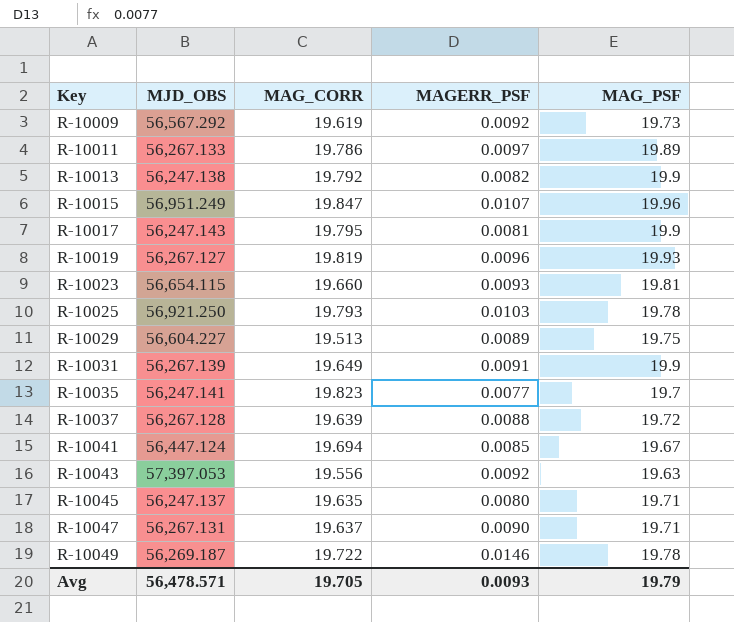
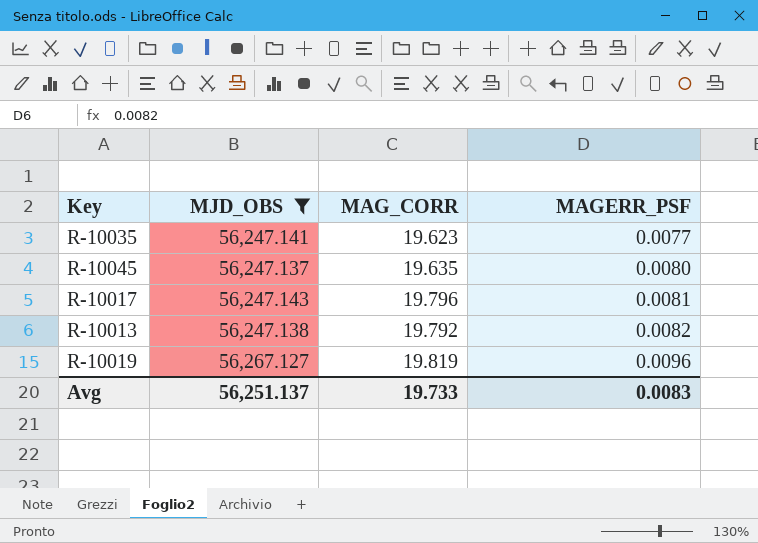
filter: none -> MJD_OBS <= 56,267.127
row order: Key ascending -> MAGERR_PSF ascending
column MAG_PSF | position: 5 -> none
R-10035 | MAG_CORR: 19.823 -> 19.623
R-10017 | MAG_CORR: 19.795 -> 19.796
Avg | MJD_OBS: 56,478.571 -> 56,251.137
Avg | MAG_CORR: 19.705 -> 19.733
Avg | MAGERR_PSF: 0.0093 -> 0.0083

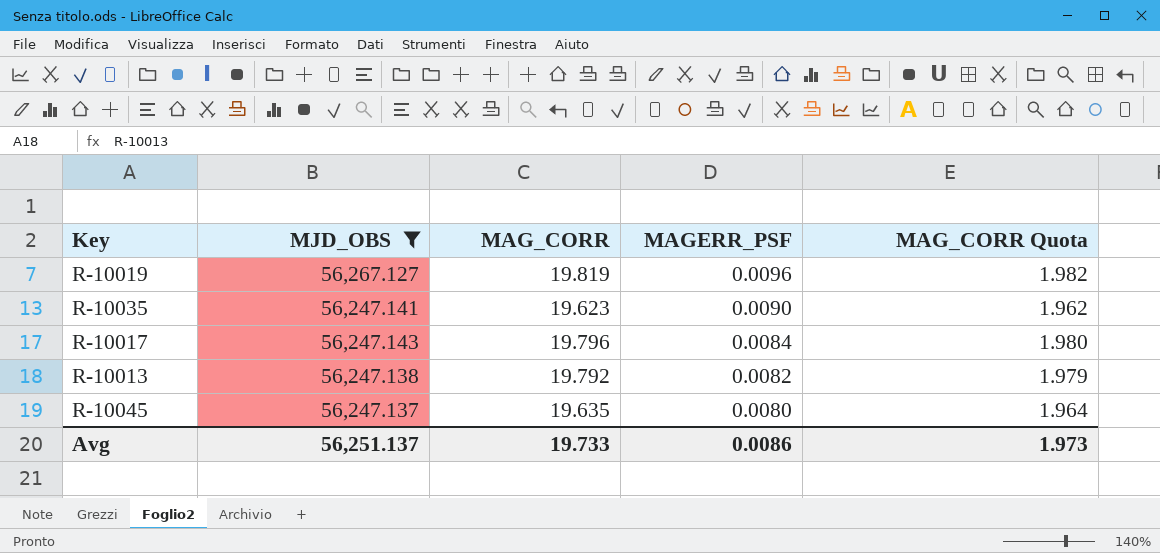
row order: MAGERR_PSF ascending -> MAGERR_PSF descending
column MAG_CORR Quota | formula: none -> [MAG_CORR] * 0.1
R-10035 | MAGERR_PSF: 0.0077 -> 0.0090
R-10017 | MAGERR_PSF: 0.0081 -> 0.0084
Avg | MAGERR_PSF: 0.0083 -> 0.0086

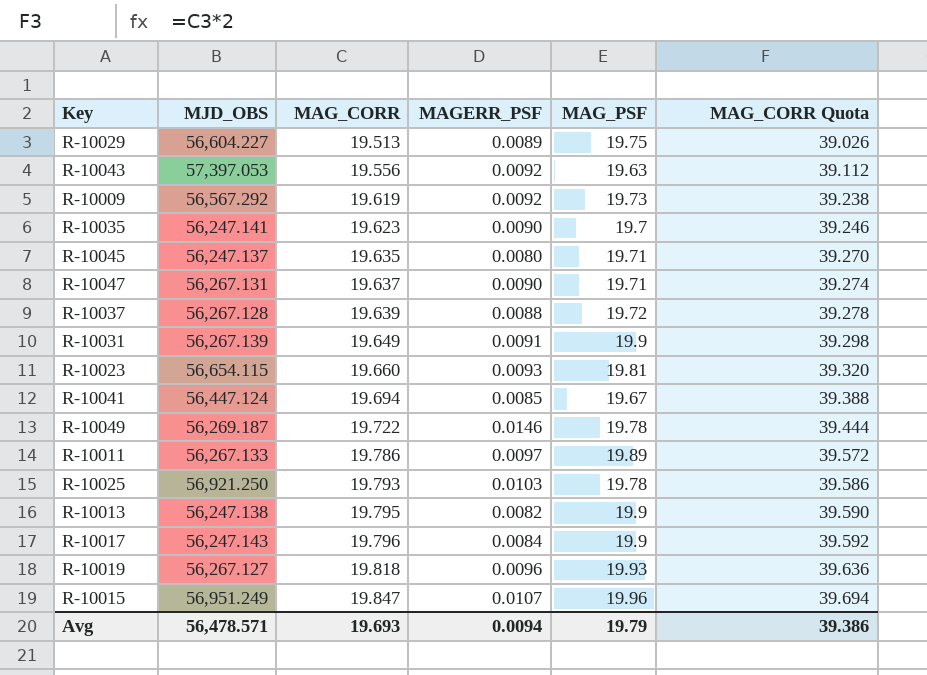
filter: MJD_OBS <= 56,267.127 -> none
row order: MAGERR_PSF descending -> MAG_CORR ascending
column MAG_PSF | position: none -> 5
column MAG_CORR Quota | formula: [MAG_CORR] * 0.1 -> [MAG_CORR] * 2
R-10013 | MAG_CORR: 19.792 -> 19.795
R-10019 | MAG_CORR: 19.819 -> 19.818
Avg | MJD_OBS: 56,251.137 -> 56,478.571
Avg | MAG_CORR: 19.733 -> 19.693
Avg | MAGERR_PSF: 0.0086 -> 0.0094
Avg | MAG_CORR Quota: 1.973 -> 39.386

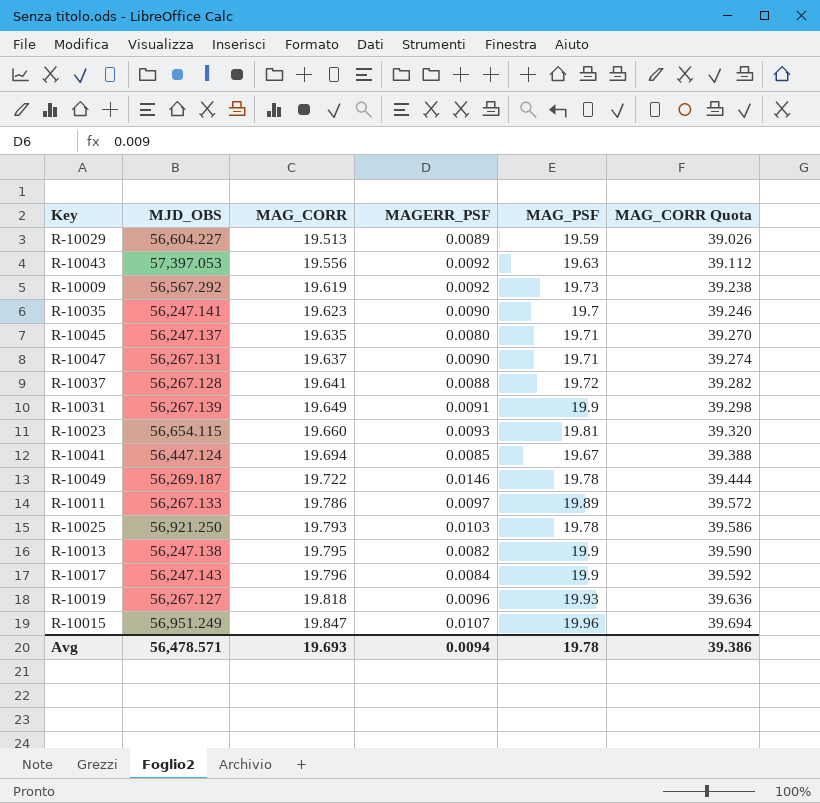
R-10029 | MAG_PSF: 19.75 -> 19.59
R-10037 | MAG_CORR: 19.639 -> 19.641
R-10037 | MAG_CORR Quota: 39.278 -> 39.282
Avg | MAG_PSF: 19.79 -> 19.78

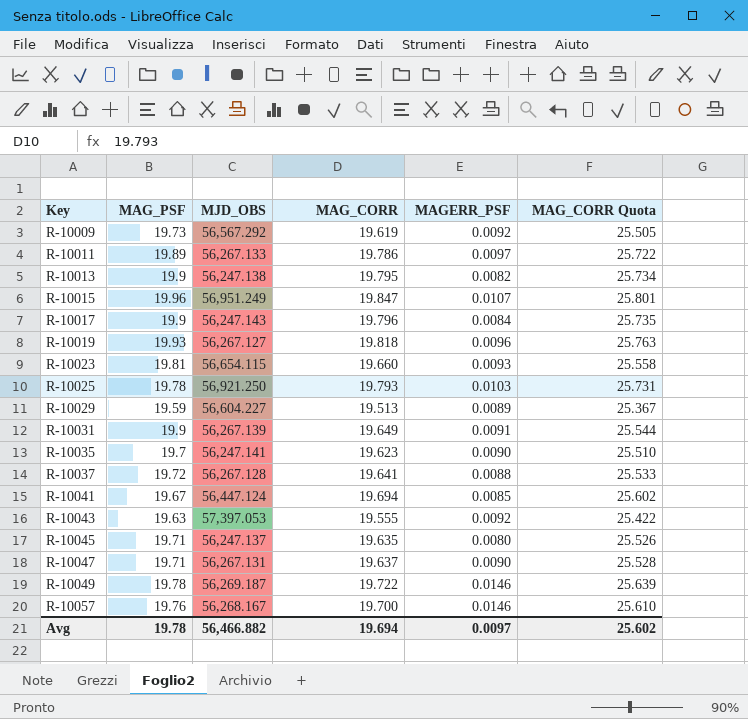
row order: MAG_CORR ascending -> Key ascending
column MAG_PSF | position: 5 -> 2
column MAG_CORR Quota | formula: [MAG_CORR] * 2 -> [MAG_CORR] * 1.3
R-10043 | MAG_CORR: 19.556 -> 19.555
row R-10057: none -> 19.76 | 56,268.167 | 19.700 | 0.0146 | 25.610
Avg | MJD_OBS: 56,478.571 -> 56,466.882
Avg | MAG_CORR: 19.693 -> 19.694
Avg | MAGERR_PSF: 0.0094 -> 0.0097
Avg | MAG_CORR Quota: 39.386 -> 25.602

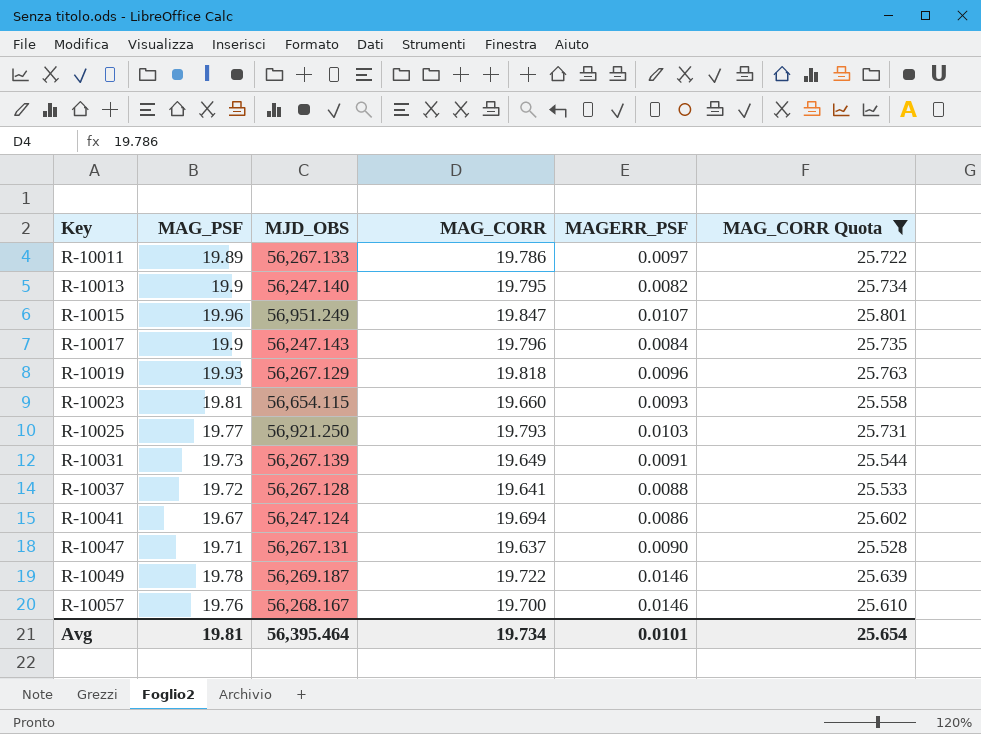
filter: none -> MAG_CORR Quota >= 25.528
R-10013 | MJD_OBS: 56,247.138 -> 56,247.140
R-10019 | MJD_OBS: 56,267.127 -> 56,267.129
R-10025 | MAG_PSF: 19.78 -> 19.77
R-10031 | MAG_PSF: 19.9 -> 19.73
R-10041 | MJD_OBS: 56,447.124 -> 56,247.124
R-10041 | MAGERR_PSF: 0.0085 -> 0.0086
Avg | MAG_PSF: 19.78 -> 19.81
Avg | MJD_OBS: 56,466.882 -> 56,395.464
Avg | MAG_CORR: 19.694 -> 19.734
Avg | MAGERR_PSF: 0.0097 -> 0.0101
Avg | MAG_CORR Quota: 25.602 -> 25.654

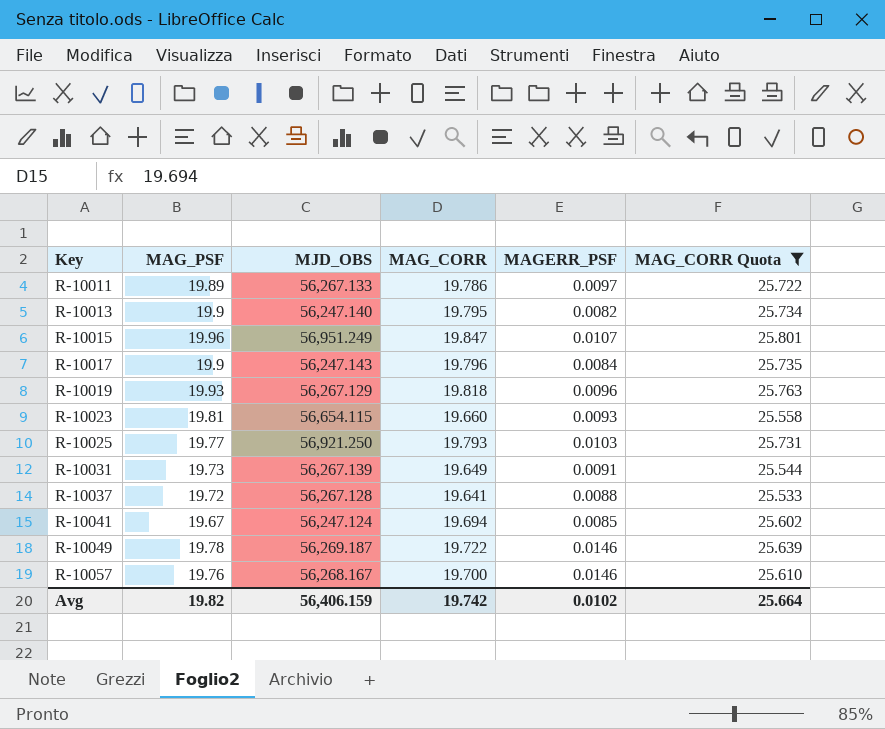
row R-10047: 19.71 | 56,267.131 | 19.637 | 0.0090 | 25.528 -> none
R-10041 | MAGERR_PSF: 0.0086 -> 0.0085
Avg | MAG_PSF: 19.81 -> 19.82
Avg | MJD_OBS: 56,395.464 -> 56,406.159
Avg | MAG_CORR: 19.734 -> 19.742
Avg | MAGERR_PSF: 0.0101 -> 0.0102
Avg | MAG_CORR Quota: 25.654 -> 25.664

